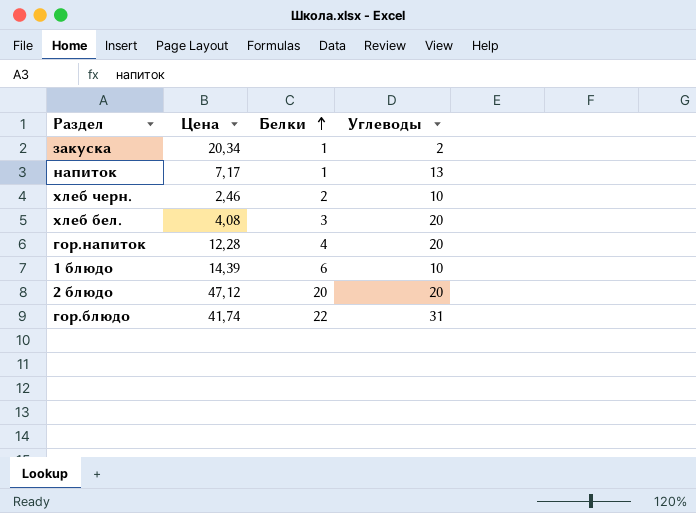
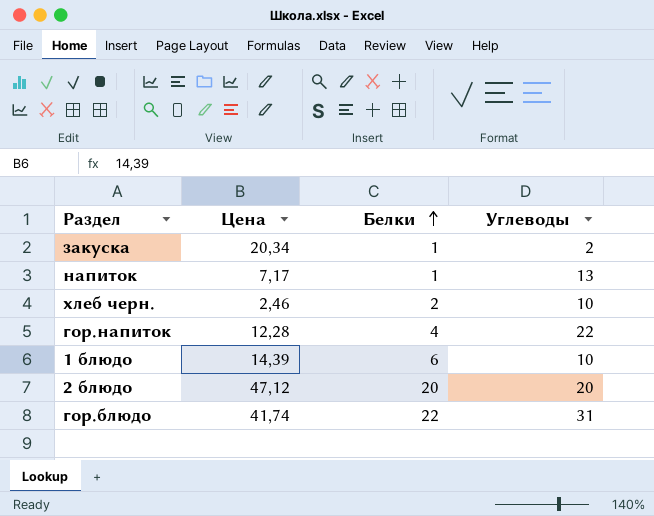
row хлеб бел.: 4,08 | 3 | 20 -> none
гор.напиток | Углеводы: 20 -> 22

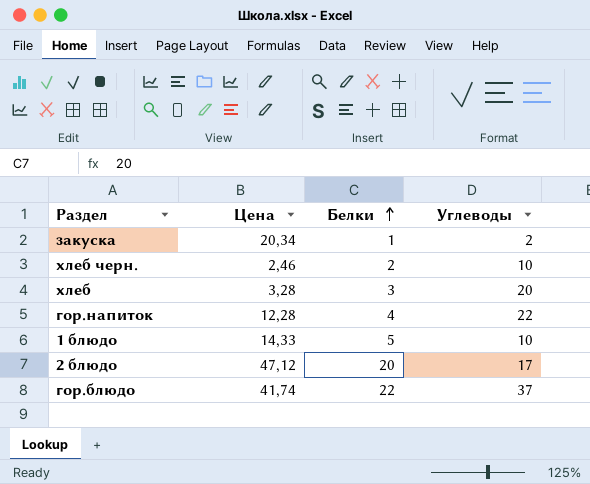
row напиток: 7,17 | 1 | 13 -> none
row хлеб: none -> 3,28 | 3 | 20
1 блюдо | Цена: 14,39 -> 14,33
1 блюдо | Белки: 6 -> 5
2 блюдо | Углеводы: 20 -> 17
гор.блюдо | Углеводы: 31 -> 37

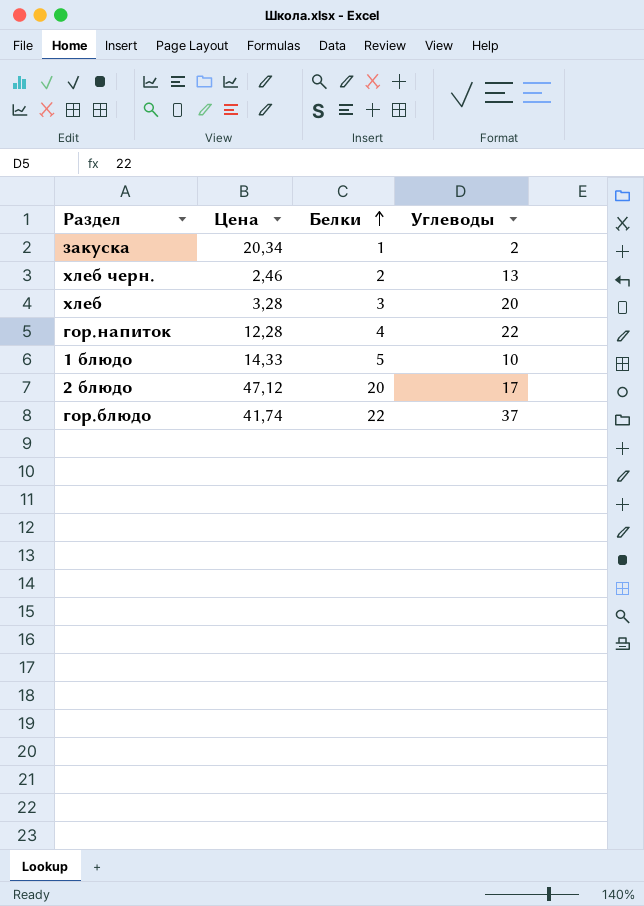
хлеб черн. | Углеводы: 10 -> 13

